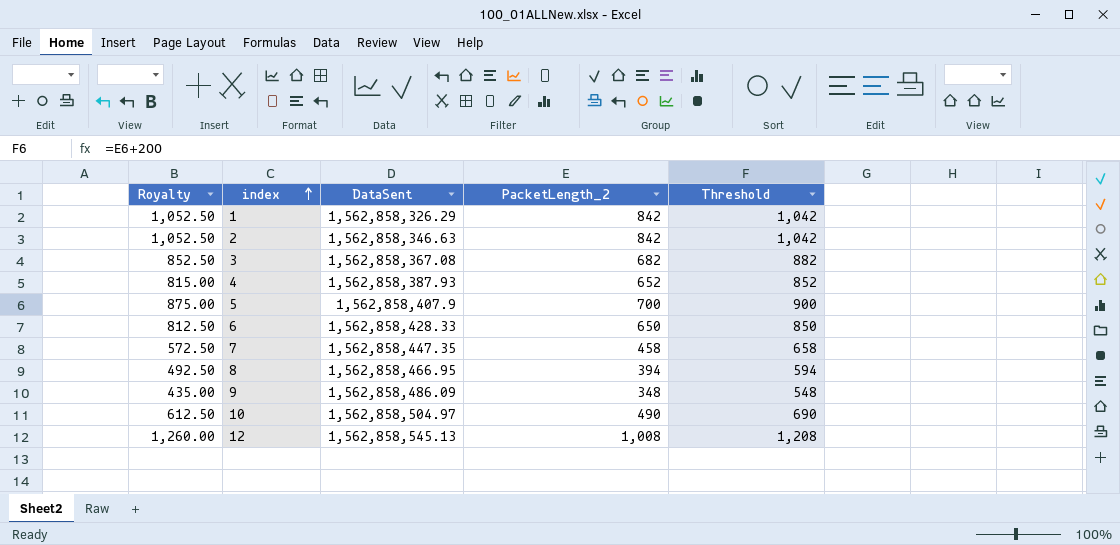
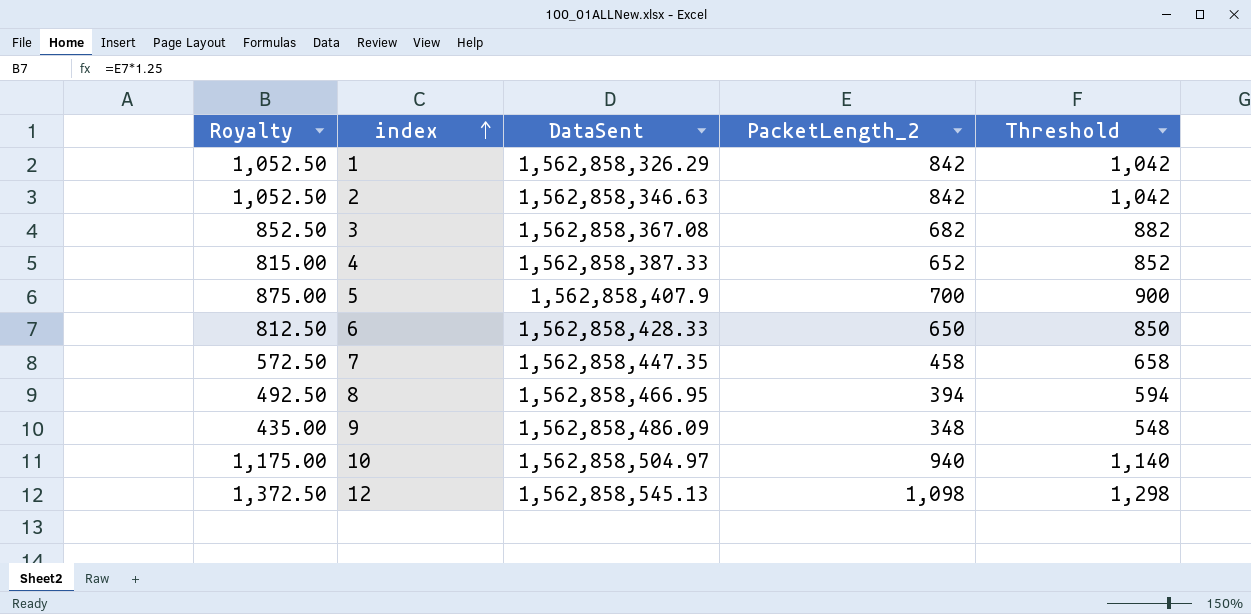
4 | DataSent: 1,562,858,387.93 -> 1,562,858,387.33
10 | Royalty: 612.50 -> 1,175.00
10 | PacketLength_2: 490 -> 940
10 | Threshold: 690 -> 1,140
12 | Royalty: 1,260.00 -> 1,372.50
12 | PacketLength_2: 1,008 -> 1,098
12 | Threshold: 1,208 -> 1,298

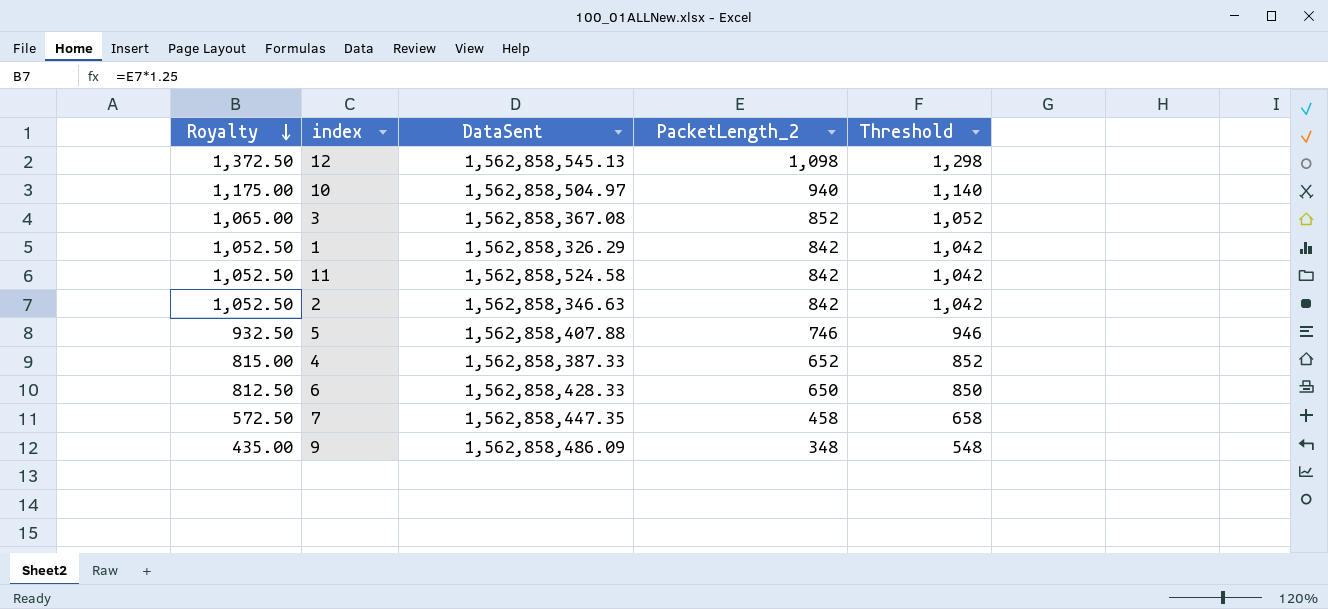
row order: index ascending -> Royalty descending
row 8: 492.50 | 1,562,858,466.95 | 394 | 594 -> none
3 | Royalty: 852.50 -> 1,065.00
3 | PacketLength_2: 682 -> 852
3 | Threshold: 882 -> 1,052
row 11: none -> 1,052.50 | 1,562,858,524.58 | 842 | 1,042
5 | Royalty: 875.00 -> 932.50
5 | DataSent: 1,562,858,407.9 -> 1,562,858,407.88
5 | PacketLength_2: 700 -> 746
5 | Threshold: 900 -> 946

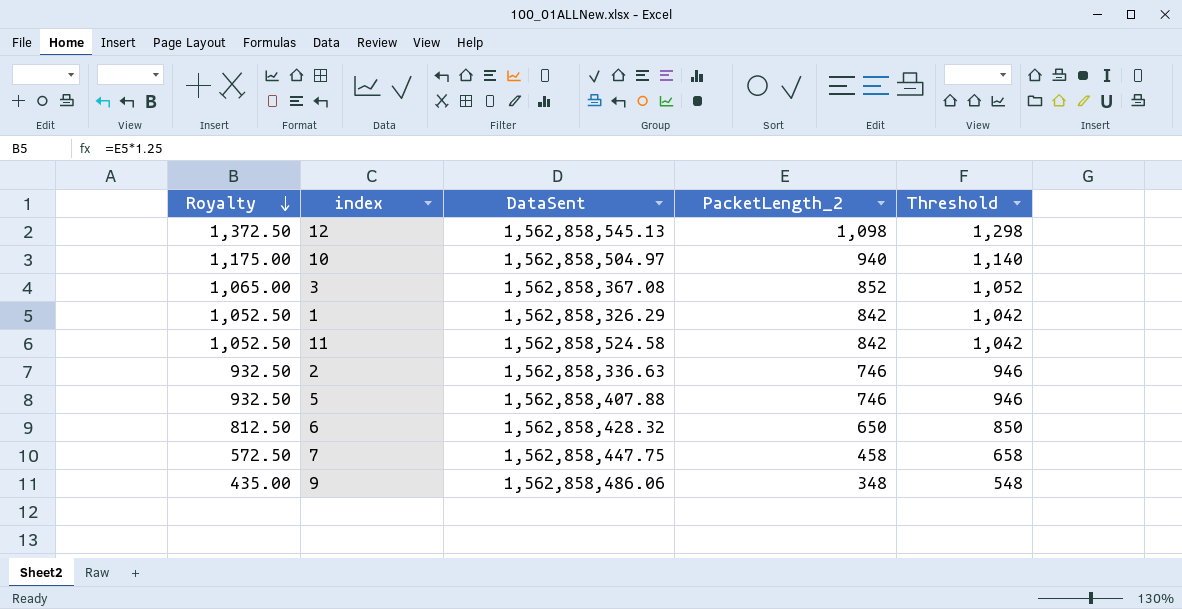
row 4: 815.00 | 1,562,858,387.33 | 652 | 852 -> none
2 | Royalty: 1,052.50 -> 932.50
2 | DataSent: 1,562,858,346.63 -> 1,562,858,336.63
2 | PacketLength_2: 842 -> 746
2 | Threshold: 1,042 -> 946
6 | DataSent: 1,562,858,428.33 -> 1,562,858,428.32
7 | DataSent: 1,562,858,447.35 -> 1,562,858,447.75
9 | DataSent: 1,562,858,486.09 -> 1,562,858,486.06

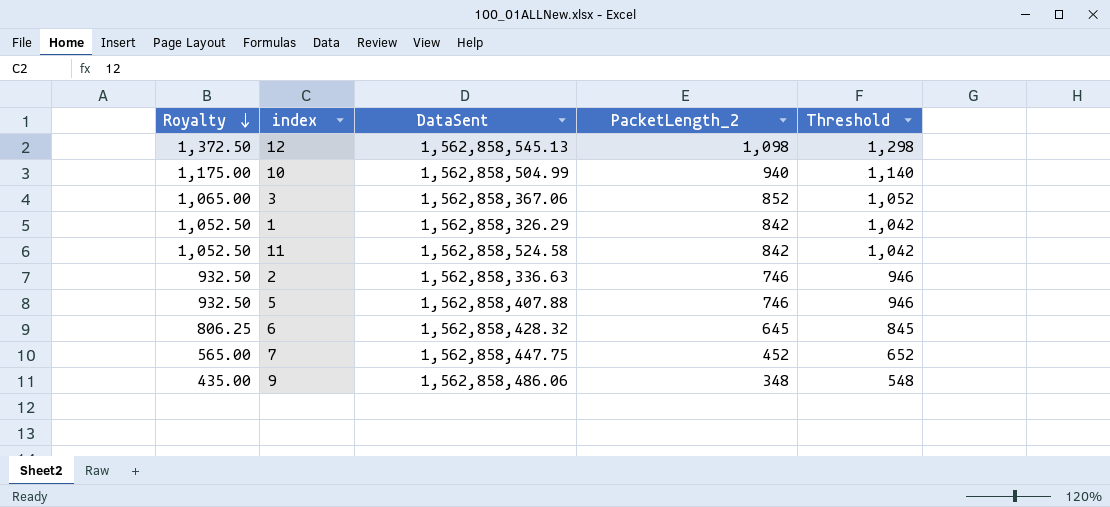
10 | DataSent: 1,562,858,504.97 -> 1,562,858,504.99
3 | DataSent: 1,562,858,367.08 -> 1,562,858,367.06
6 | Royalty: 812.50 -> 806.25
6 | PacketLength_2: 650 -> 645
6 | Threshold: 850 -> 845
7 | Royalty: 572.50 -> 565.00
7 | PacketLength_2: 458 -> 452
7 | Threshold: 658 -> 652

